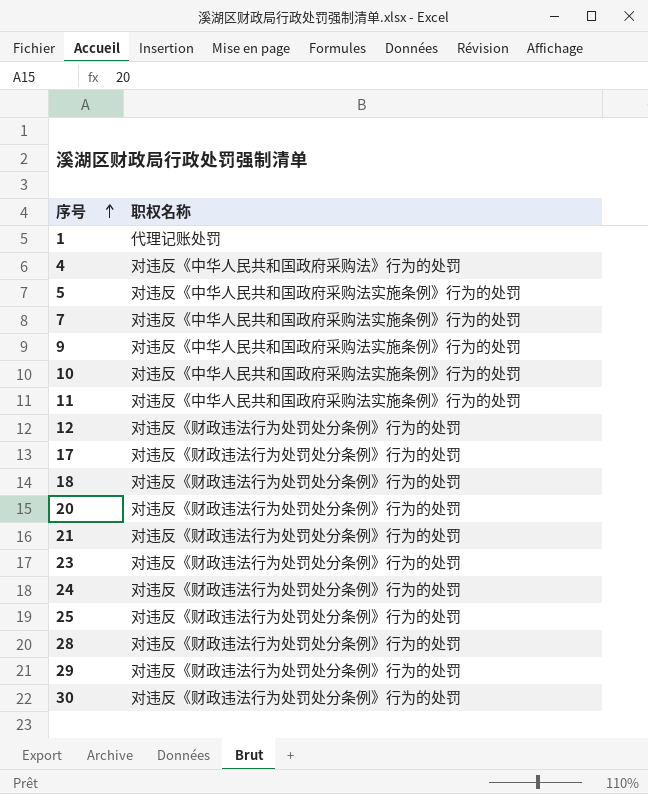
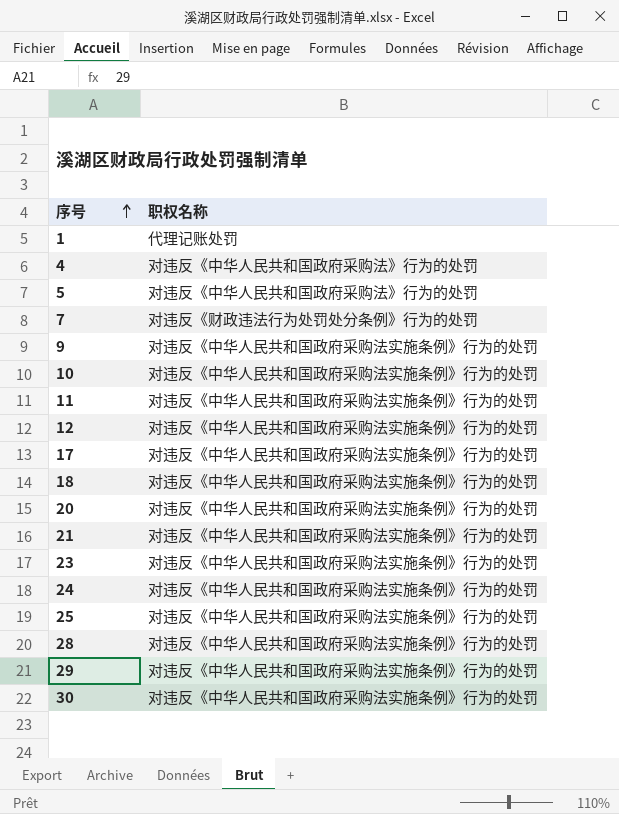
5 | 职权名称: 对违反《中华人民共和国政府采购法实施条例》行为的处罚 -> 对违反《中华人民共和国政府采购法》行为的处罚
7 | 职权名称: 对违反《中华人民共和国政府采购法实施条例》行为的处罚 -> 对违反《财政违法行为处罚处分条例》行为的处罚
12 | 职权名称: 对违反《财政违法行为处罚处分条例》行为的处罚 -> 对违反《中华人民共和国政府采购法实施条例》行为的处罚
17 | 职权名称: 对违反《财政违法行为处罚处分条例》行为的处罚 -> 对违反《中华人民共和国政府采购法实施条例》行为的处罚
18 | 职权名称: 对违反《财政违法行为处罚处分条例》行为的处罚 -> 对违反《中华人民共和国政府采购法实施条例》行为的处罚
20 | 职权名称: 对违反《财政违法行为处罚处分条例》行为的处罚 -> 对违反《中华人民共和国政府采购法实施条例》行为的处罚
21 | 职权名称: 对违反《财政违法行为处罚处分条例》行为的处罚 -> 对违反《中华人民共和国政府采购法实施条例》行为的处罚
23 | 职权名称: 对违反《财政违法行为处罚处分条例》行为的处罚 -> 对违反《中华人民共和国政府采购法实施条例》行为的处罚
24 | 职权名称: 对违反《财政违法行为处罚处分条例》行为的处罚 -> 对违反《中华人民共和国政府采购法实施条例》行为的处罚
25 | 职权名称: 对违反《财政违法行为处罚处分条例》行为的处罚 -> 对违反《中华人民共和国政府采购法实施条例》行为的处罚
28 | 职权名称: 对违反《财政违法行为处罚处分条例》行为的处罚 -> 对违反《中华人民共和国政府采购法实施条例》行为的处罚
29 | 职权名称: 对违反《财政违法行为处罚处分条例》行为的处罚 -> 对违反《中华人民共和国政府采购法实施条例》行为的处罚
30 | 职权名称: 对违反《财政违法行为处罚处分条例》行为的处罚 -> 对违反《中华人民共和国政府采购法实施条例》行为的处罚

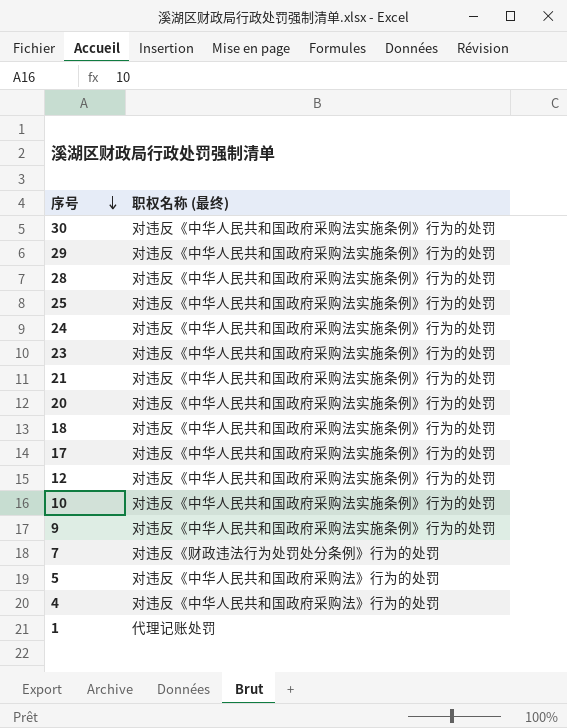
row order: 序号 ascending -> 序号 descending
column name: 职权名称 -> 职权名称 (最终)
row 11: 对违反《中华人民共和国政府采购法实施条例》行为的处罚 -> none

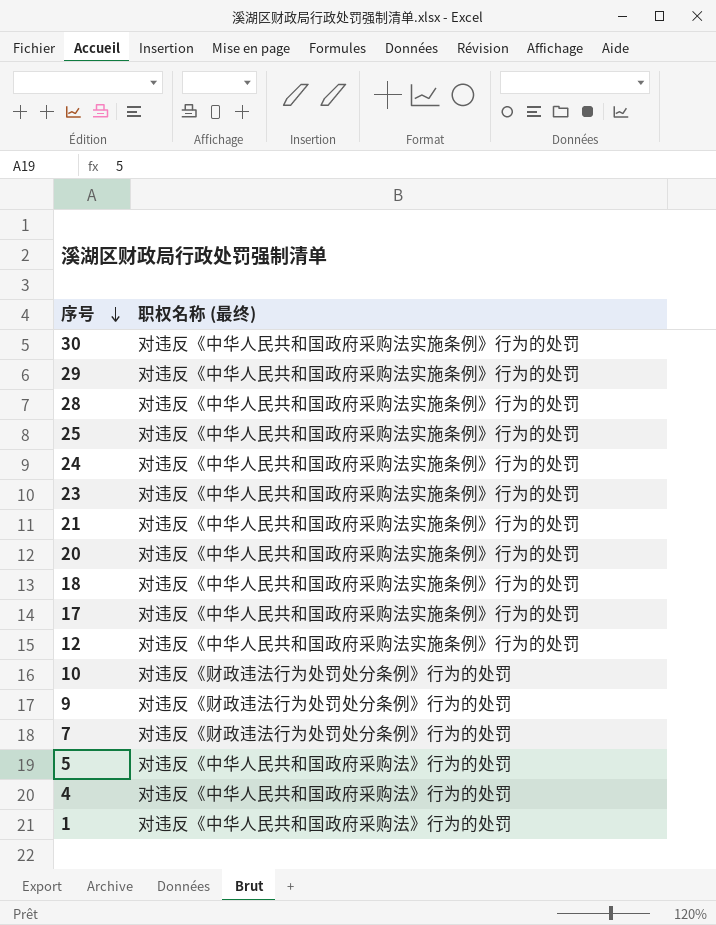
10 | 职权名称 (最终): 对违反《中华人民共和国政府采购法实施条例》行为的处罚 -> 对违反《财政违法行为处罚处分条例》行为的处罚
9 | 职权名称 (最终): 对违反《中华人民共和国政府采购法实施条例》行为的处罚 -> 对违反《财政违法行为处罚处分条例》行为的处罚
1 | 职权名称 (最终): 代理记账处罚 -> 对违反《中华人民共和国政府采购法》行为的处罚

